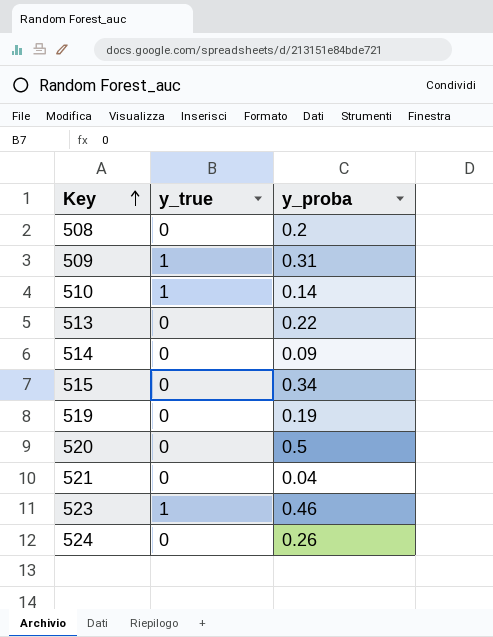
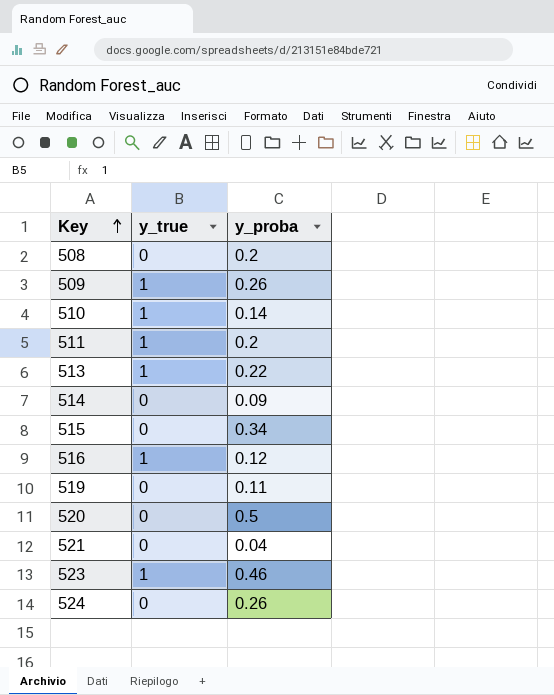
509 | y_proba: 0.31 -> 0.26
row 511: none -> 1 | 0.2
513 | y_true: 0 -> 1
row 516: none -> 1 | 0.12
519 | y_proba: 0.19 -> 0.11

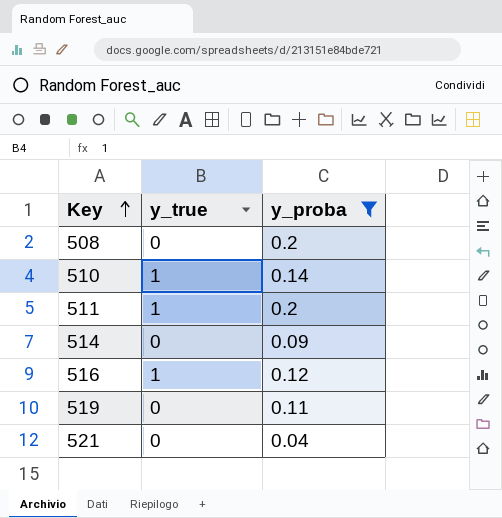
filter: none -> y_proba <= 0.2

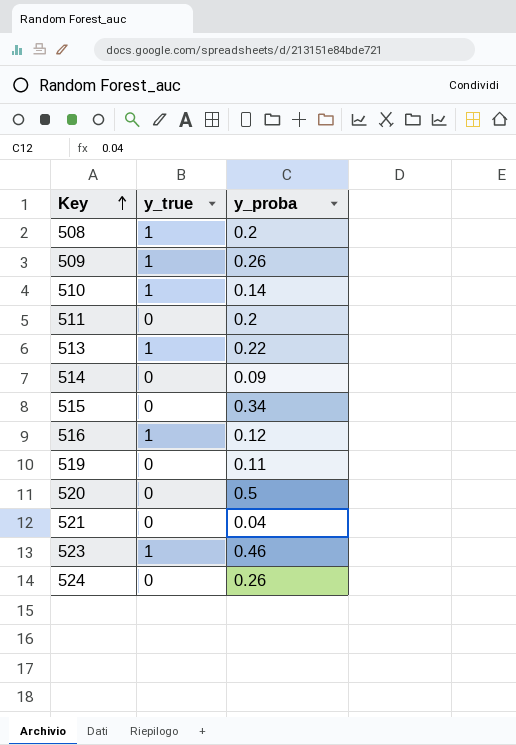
filter: y_proba <= 0.2 -> none
508 | y_true: 0 -> 1
511 | y_true: 1 -> 0

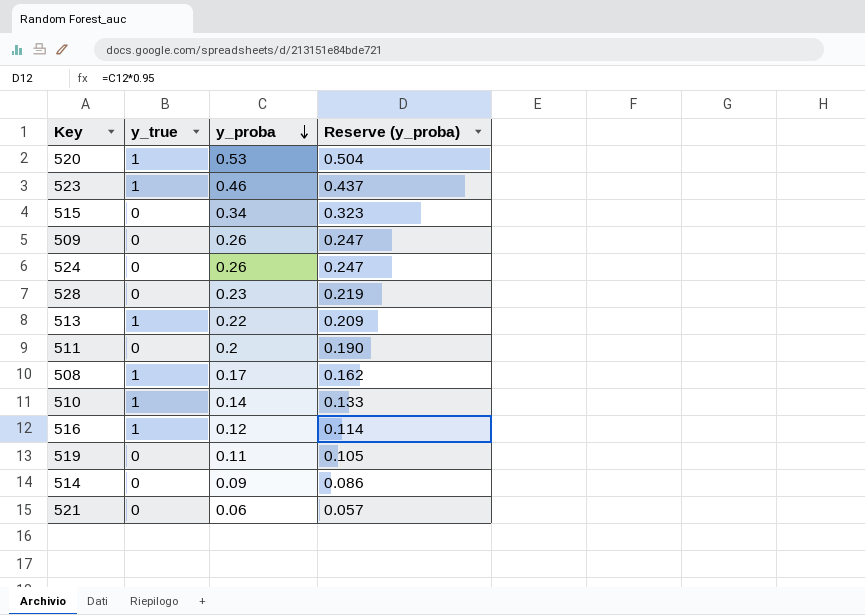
row order: Key ascending -> y_proba descending
column Reserve (y_proba) | formula: none -> [y_proba] * 0.95
520 | y_true: 0 -> 1
520 | y_proba: 0.5 -> 0.53
509 | y_true: 1 -> 0
row 528: none -> 0 | 0.23 | 0.219
508 | y_proba: 0.2 -> 0.17
521 | y_proba: 0.04 -> 0.06

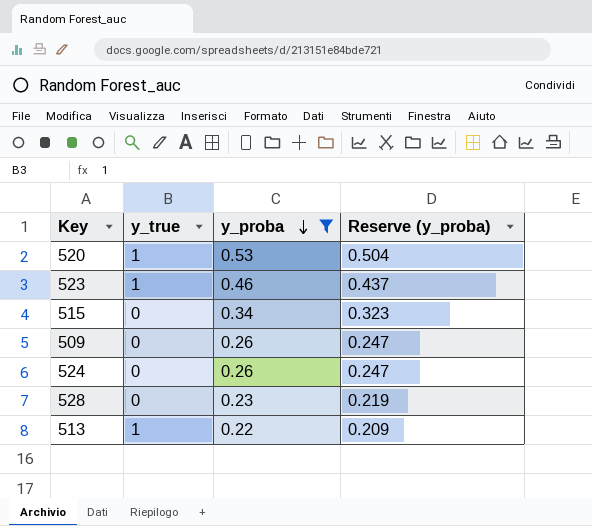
filter: none -> y_proba >= 0.22

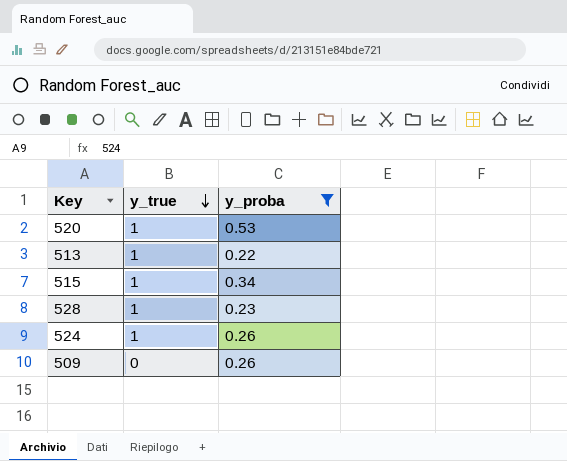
row order: y_proba descending -> y_true descending
column Reserve (y_proba) | formula: [y_proba] * 0.95 -> none
row 523: 1 | 0.46 | 0.437 -> none
515 | y_true: 0 -> 1
528 | y_true: 0 -> 1
524 | y_true: 0 -> 1

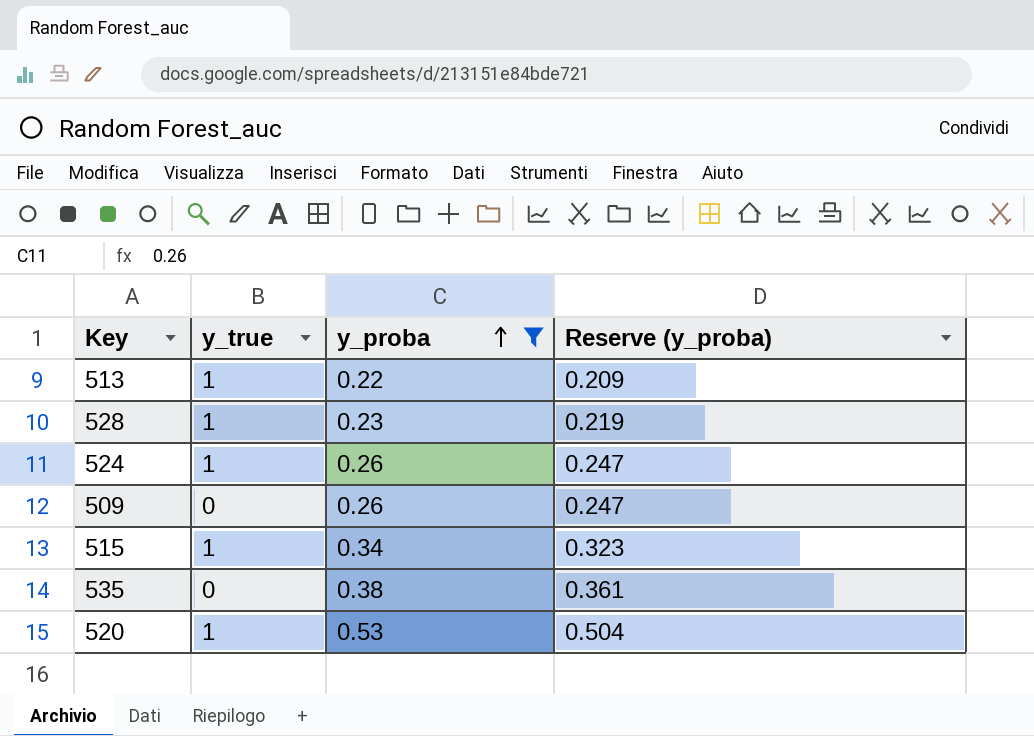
row order: y_true descending -> y_proba ascending
column Reserve (y_proba) | formula: none -> [y_proba] * 0.95
row 535: none -> 0 | 0.38 | 0.361

